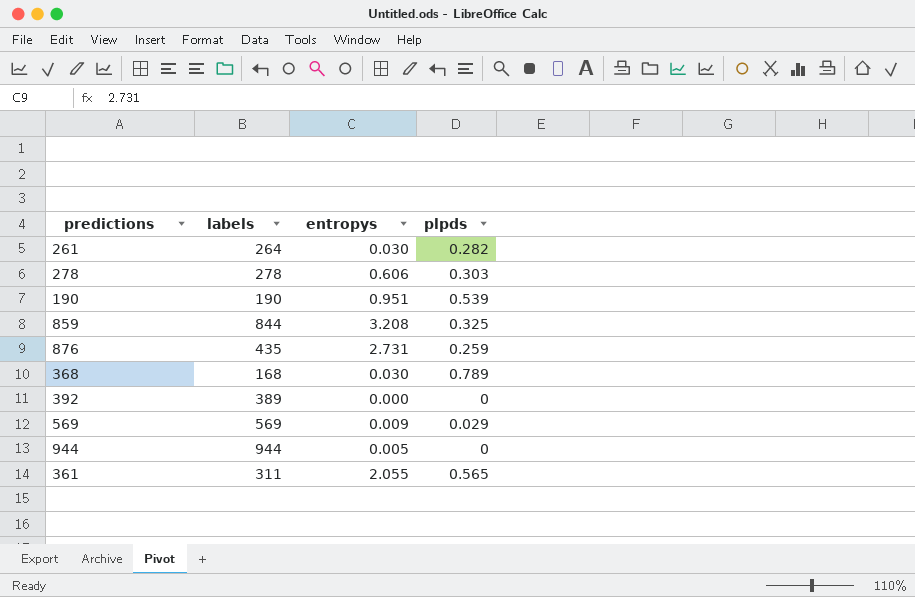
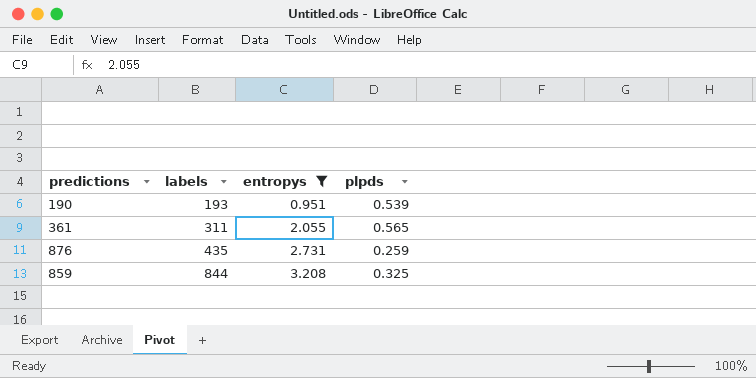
filter: none -> entropys >= 0.951
row order: none -> labels ascending
190 | labels: 190 -> 193

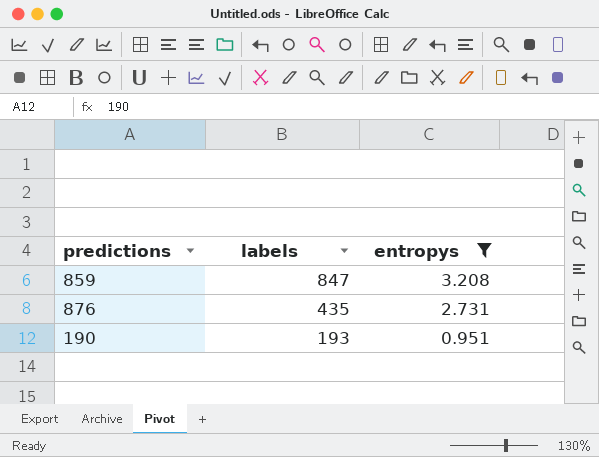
row order: labels ascending -> labels descending
column plpds | position: 4 -> none
row 361: 311 | 2.055 | 0.565 -> none
859 | labels: 844 -> 847

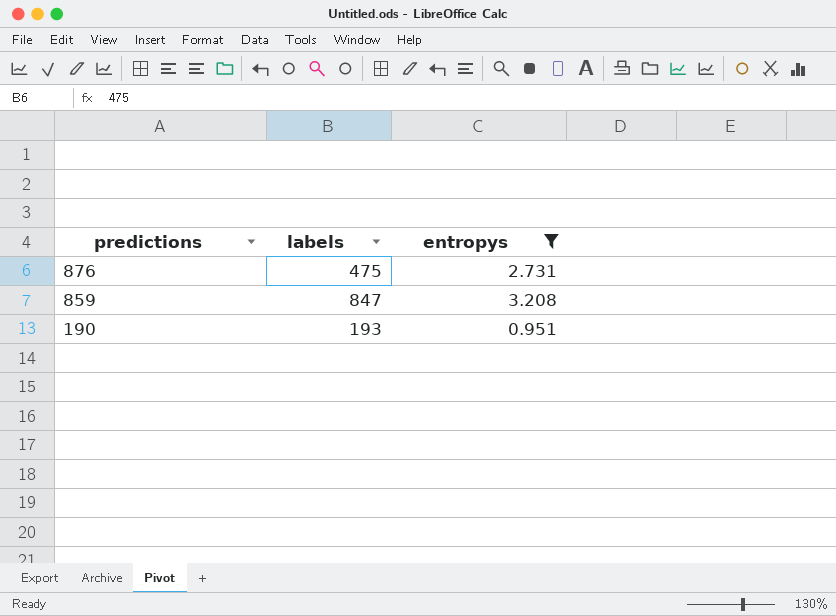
row order: labels descending -> predictions descending
876 | labels: 435 -> 475

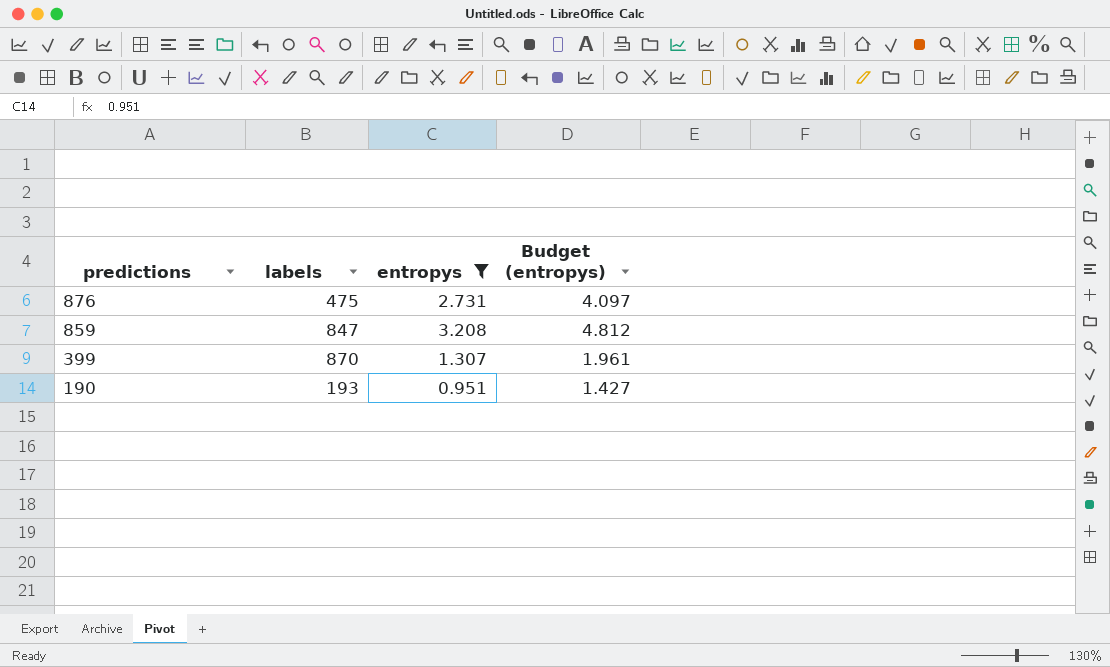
column Budget (entropys) | formula: none -> [entropys] * 1.5
row 399: none -> 870 | 1.307 | 1.961

